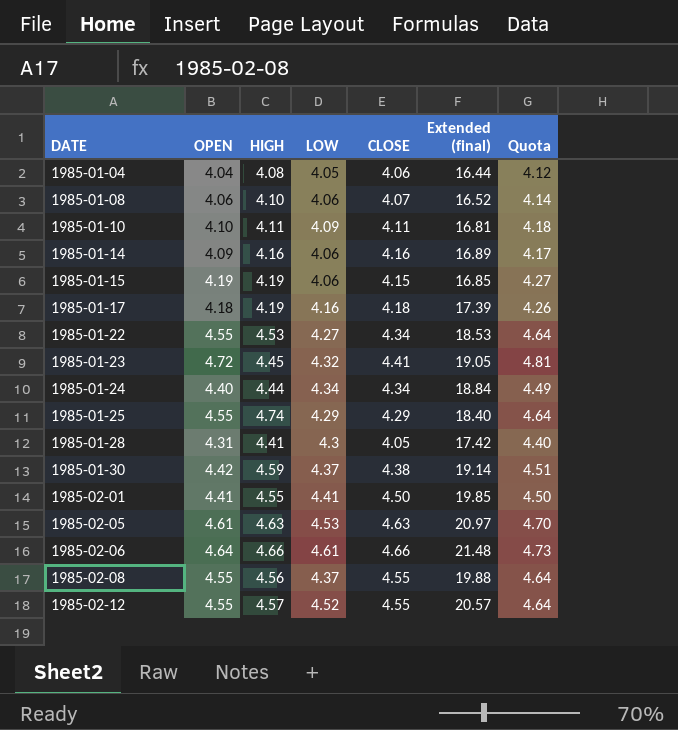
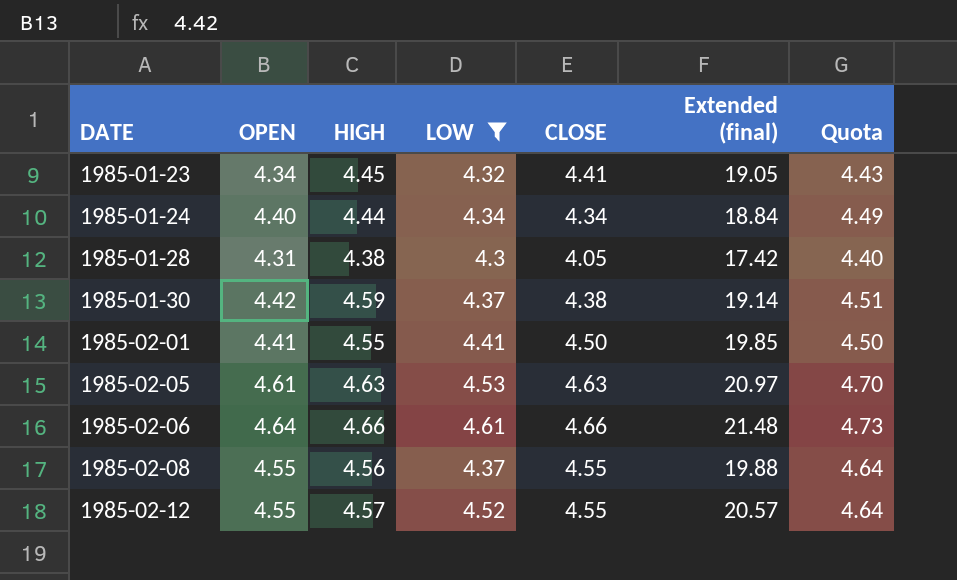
filter: none -> LOW >= 4.3
1985-01-23 | OPEN: 4.72 -> 4.34
1985-01-23 | Quota: 4.81 -> 4.43
1985-01-28 | HIGH: 4.41 -> 4.38

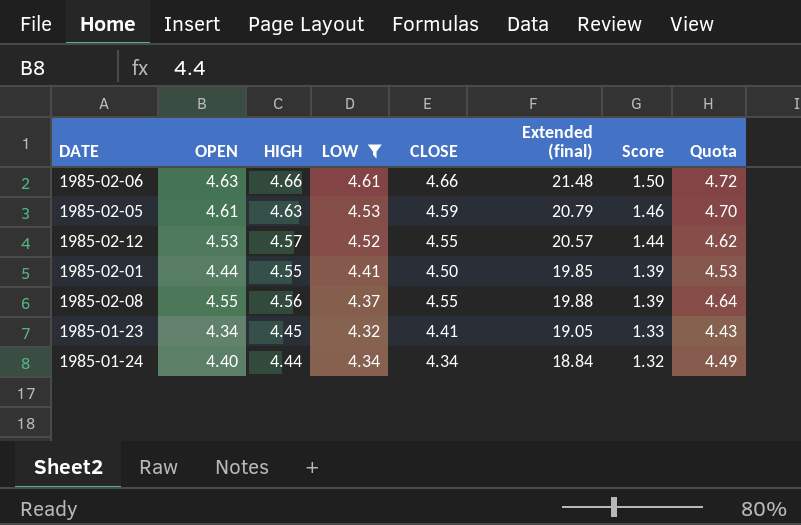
row order: DATE ascending -> Score descending
column Score | formula: none -> [Extended (final)] * 0.07
row 1985-01-28: 4.31 | 4.38 | 4.3 | 4.05 | 17.42 | 4.40 -> none
row 1985-01-30: 4.42 | 4.59 | 4.37 | 4.38 | 19.14 | 4.51 -> none
1985-02-06 | OPEN: 4.64 -> 4.63
1985-02-06 | Quota: 4.73 -> 4.72
1985-02-05 | CLOSE: 4.63 -> 4.59
1985-02-05 | Extended (final): 20.97 -> 20.79
1985-02-12 | OPEN: 4.55 -> 4.53
1985-02-12 | Quota: 4.64 -> 4.62
1985-02-01 | OPEN: 4.41 -> 4.44
1985-02-01 | Quota: 4.50 -> 4.53

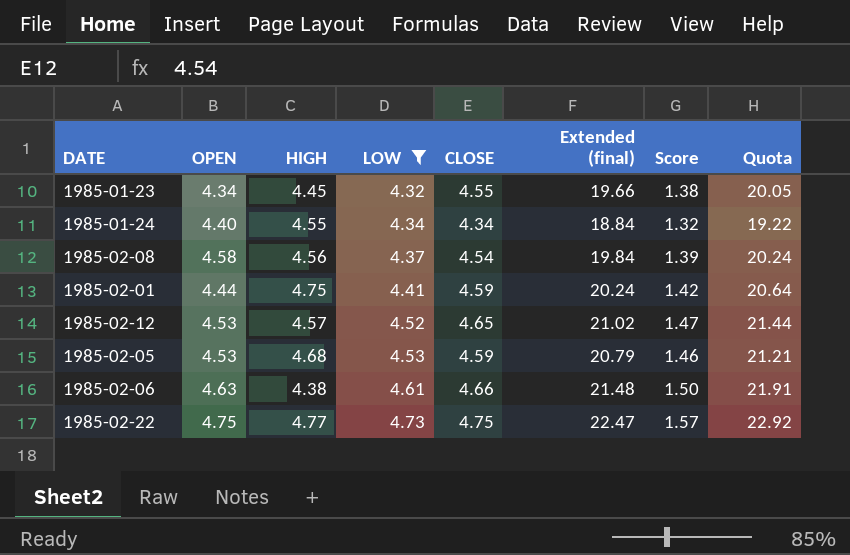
row order: Score descending -> LOW ascending
column Quota | formula: [OPEN] * 1.02 -> [Extended (final)] * 1.02
1985-01-23 | CLOSE: 4.41 -> 4.55
1985-01-23 | Extended (final): 19.05 -> 19.66
1985-01-23 | Score: 1.33 -> 1.38
1985-01-24 | HIGH: 4.44 -> 4.55
1985-02-08 | OPEN: 4.55 -> 4.58
1985-02-08 | CLOSE: 4.55 -> 4.54
1985-02-08 | Extended (final): 19.88 -> 19.84
1985-02-01 | HIGH: 4.55 -> 4.75
1985-02-01 | CLOSE: 4.50 -> 4.59
1985-02-01 | Extended (final): 19.85 -> 20.24
1985-02-01 | Score: 1.39 -> 1.42
1985-02-12 | CLOSE: 4.55 -> 4.65
1985-02-12 | Extended (final): 20.57 -> 21.02
1985-02-12 | Score: 1.44 -> 1.47
1985-02-05 | OPEN: 4.61 -> 4.53
1985-02-05 | HIGH: 4.63 -> 4.68
1985-02-06 | HIGH: 4.66 -> 4.38
row 1985-02-22: none -> 4.75 | 4.77 | 4.73 | 4.75 | 22.47 | 1.57 | 22.92

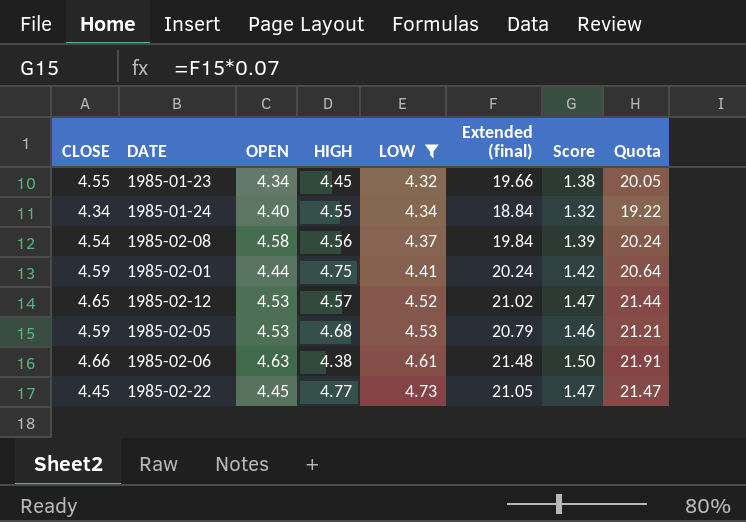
column CLOSE | position: 5 -> 1
1985-02-22 | CLOSE: 4.75 -> 4.45
1985-02-22 | OPEN: 4.75 -> 4.45
1985-02-22 | Extended (final): 22.47 -> 21.05
1985-02-22 | Score: 1.57 -> 1.47
1985-02-22 | Quota: 22.92 -> 21.47

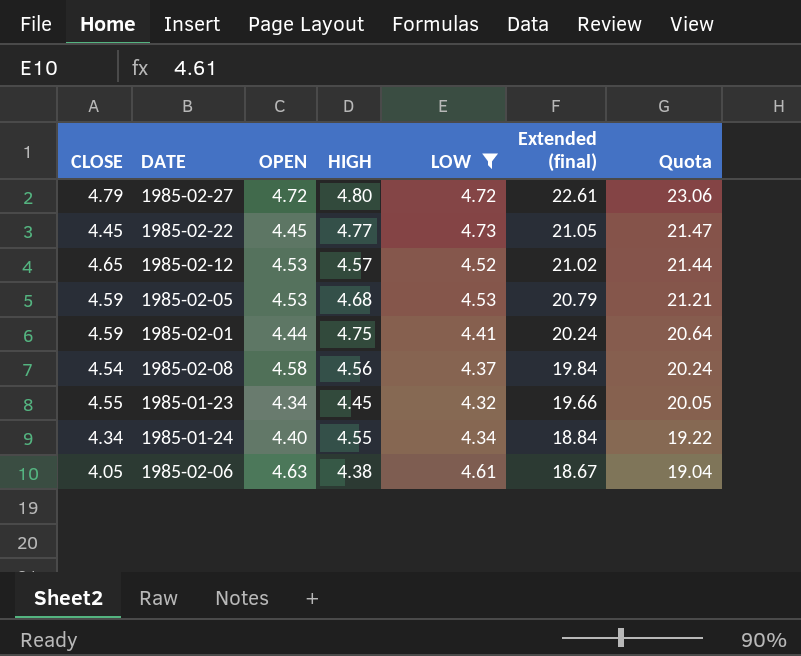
row order: LOW ascending -> Extended (final) descending
column Score | formula: [Extended (final)] * 0.07 -> none
row 1985-02-27: none -> 4.79 | 4.72 | 4.80 | 4.72 | 22.61 | 23.06
1985-02-06 | CLOSE: 4.66 -> 4.05
1985-02-06 | Extended (final): 21.48 -> 18.67
1985-02-06 | Quota: 21.91 -> 19.04

